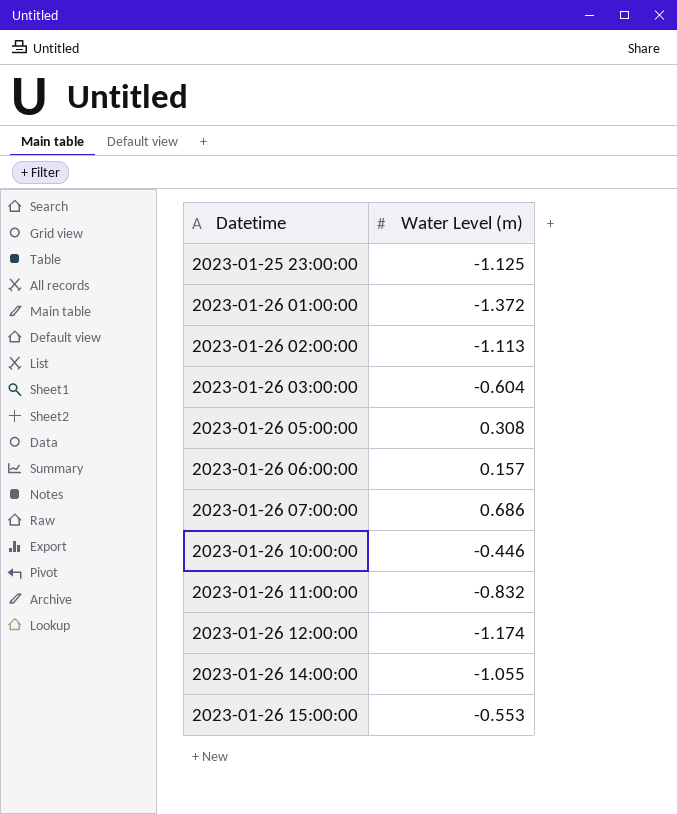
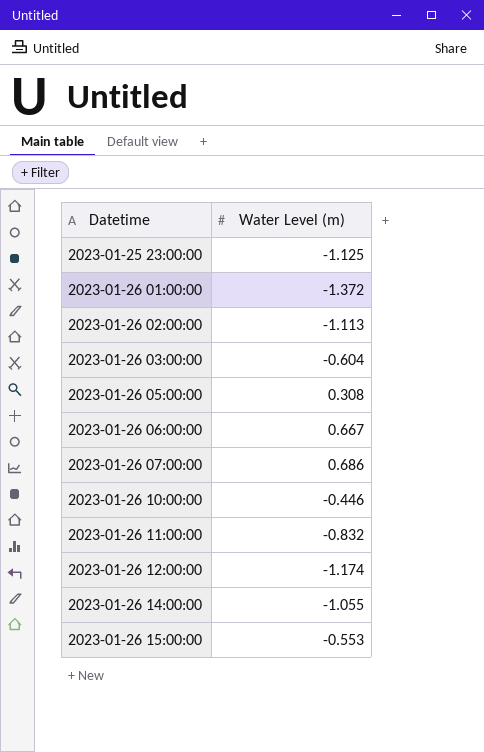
2023-01-26 06:00:00 | Water Level (m): 0.157 -> 0.667

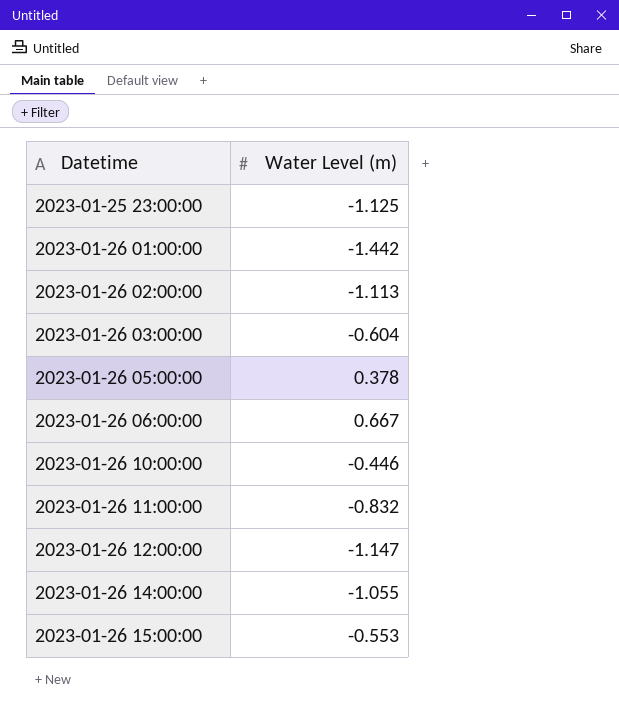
row 2023-01-26 07:00:00: 0.686 -> none
2023-01-26 01:00:00 | Water Level (m): -1.372 -> -1.442
2023-01-26 05:00:00 | Water Level (m): 0.308 -> 0.378
2023-01-26 12:00:00 | Water Level (m): -1.174 -> -1.147

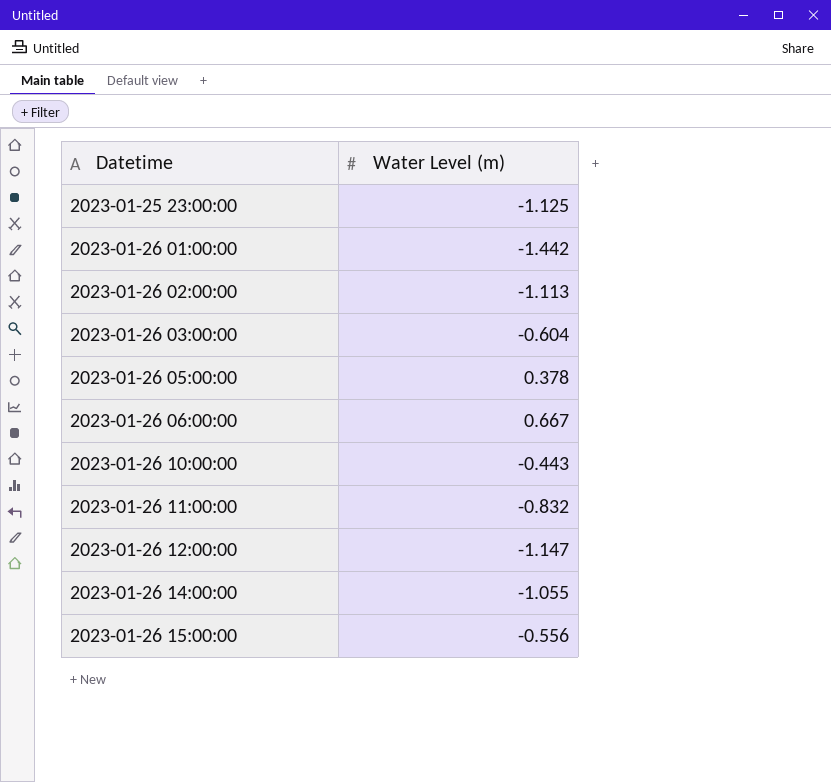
2023-01-26 10:00:00 | Water Level (m): -0.446 -> -0.443
2023-01-26 15:00:00 | Water Level (m): -0.553 -> -0.556

